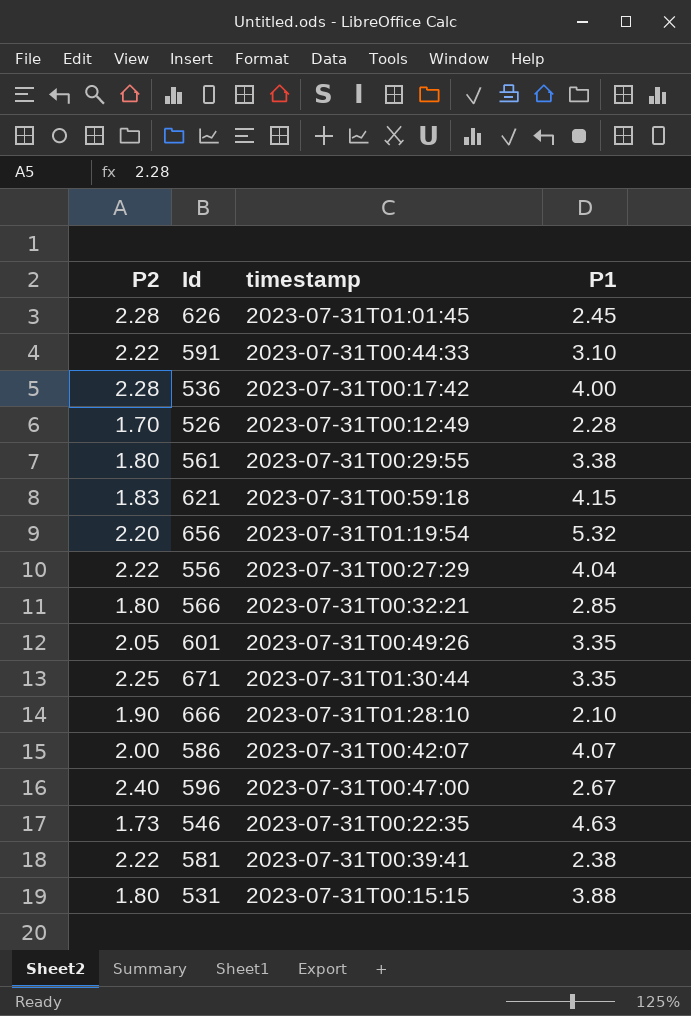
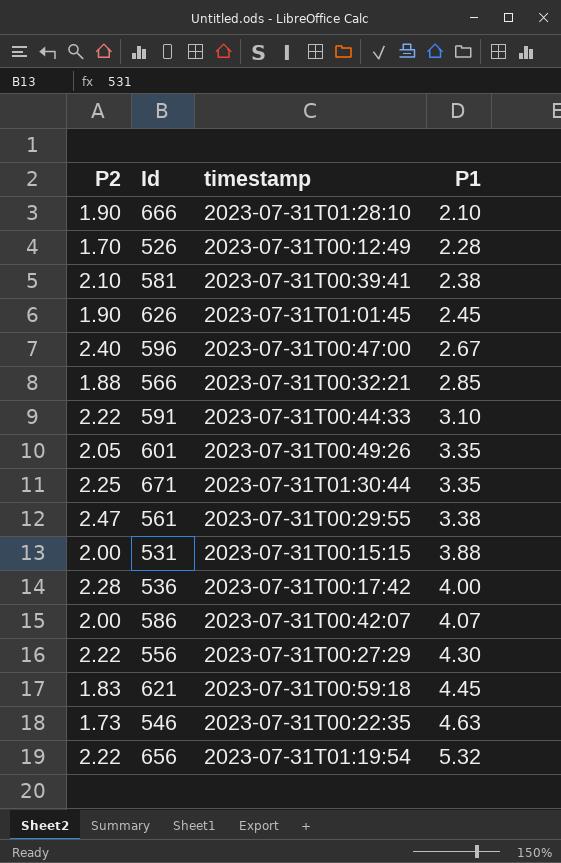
row order: none -> P1 ascending
581 | P2: 2.22 -> 2.10
626 | P2: 2.28 -> 1.90
566 | P2: 1.80 -> 1.88
561 | P2: 1.80 -> 2.47
531 | P2: 1.80 -> 2.00
556 | P1: 4.04 -> 4.30
621 | P1: 4.15 -> 4.45
656 | P2: 2.20 -> 2.22

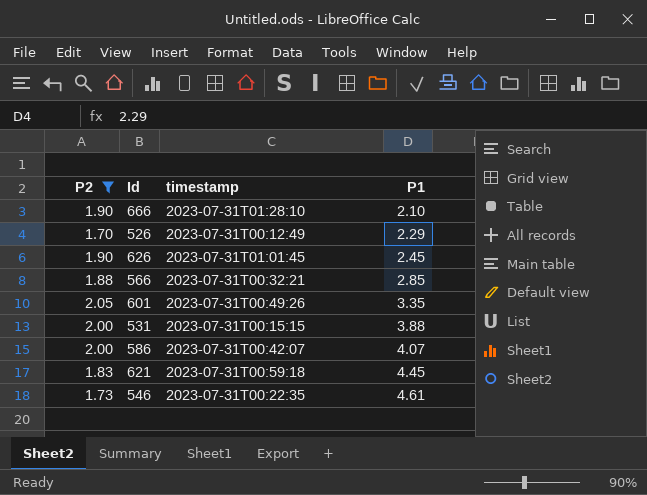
filter: none -> P2 <= 2.05
526 | P1: 2.28 -> 2.29
546 | P1: 4.63 -> 4.61

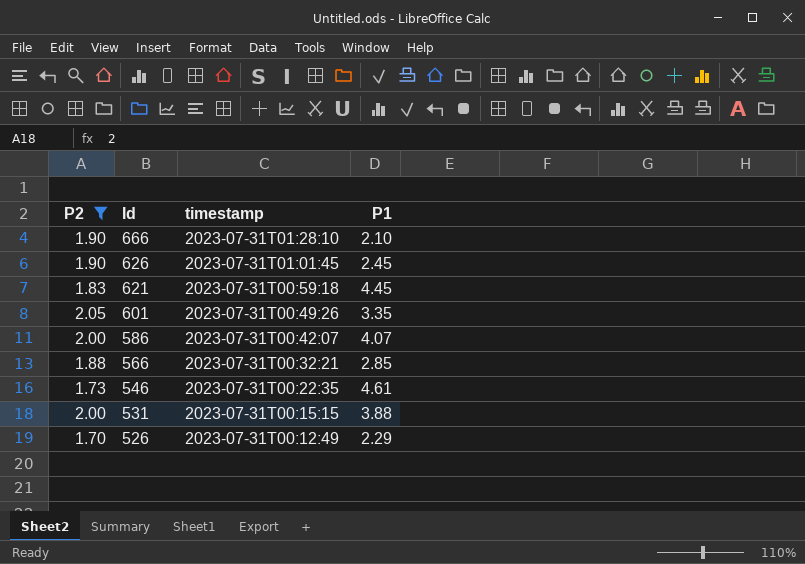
row order: P1 ascending -> Id descending

